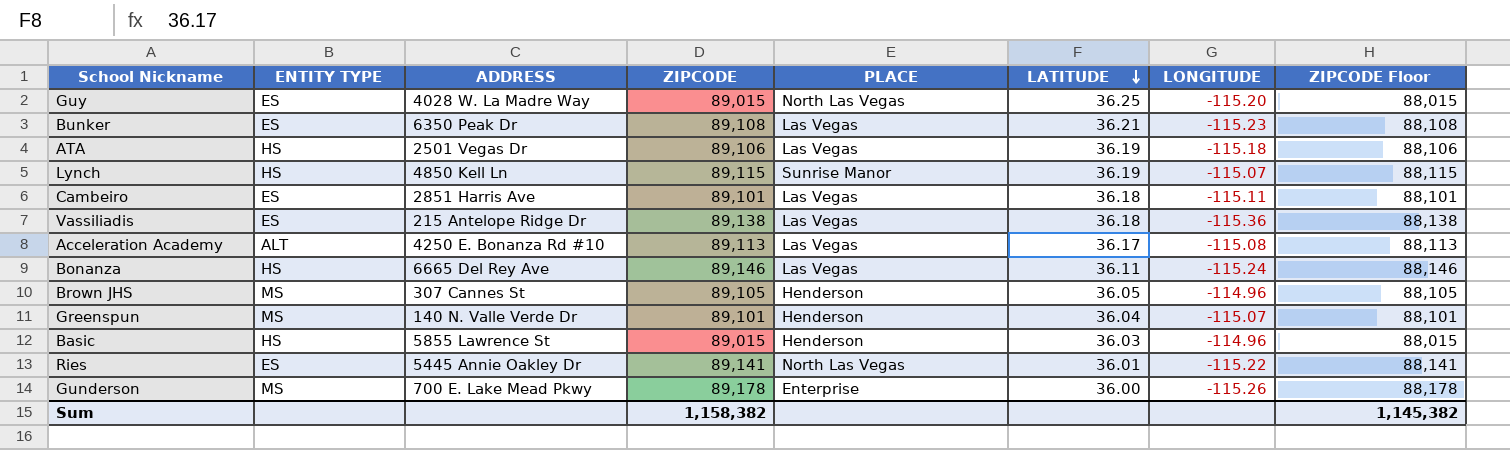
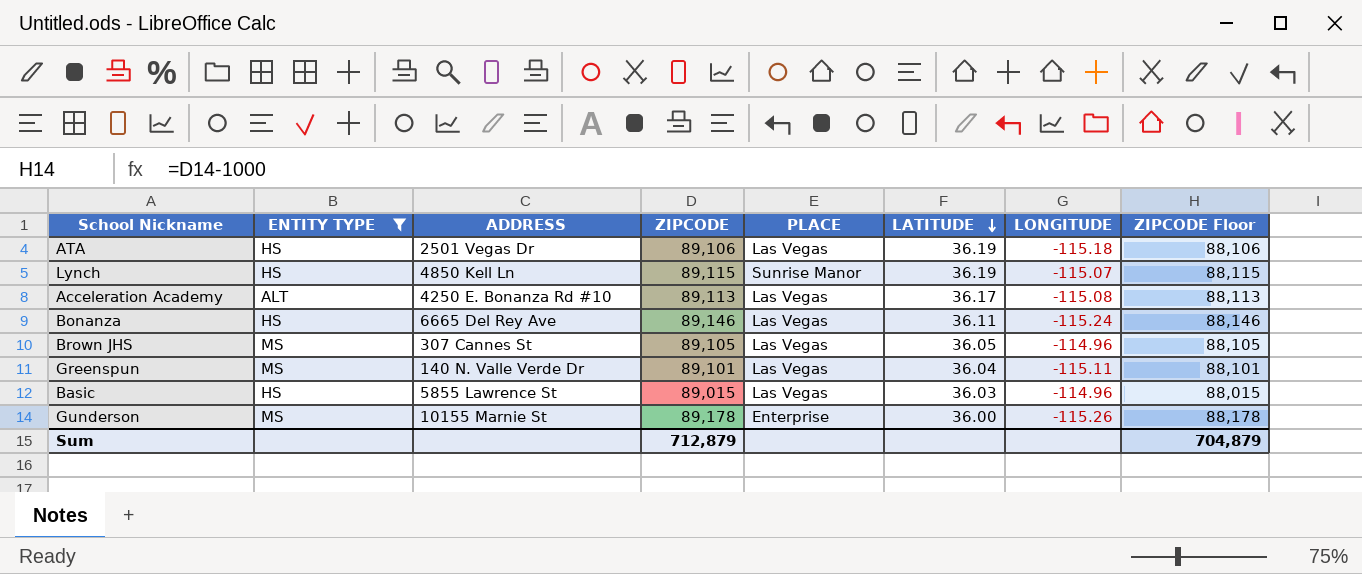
filter: none -> ENTITY TYPE != ES
Brown JHS | PLACE: Henderson -> Las Vegas
Greenspun | PLACE: Henderson -> Las Vegas
Greenspun | LONGITUDE: -115.07 -> -115.11
Basic | PLACE: Henderson -> Las Vegas
Gunderson | ADDRESS: 700 E. Lake Mead Pkwy -> 10155 Marnie St
Sum | ZIPCODE: 1,158,382 -> 712,879
Sum | ZIPCODE Floor: 1,145,382 -> 704,879

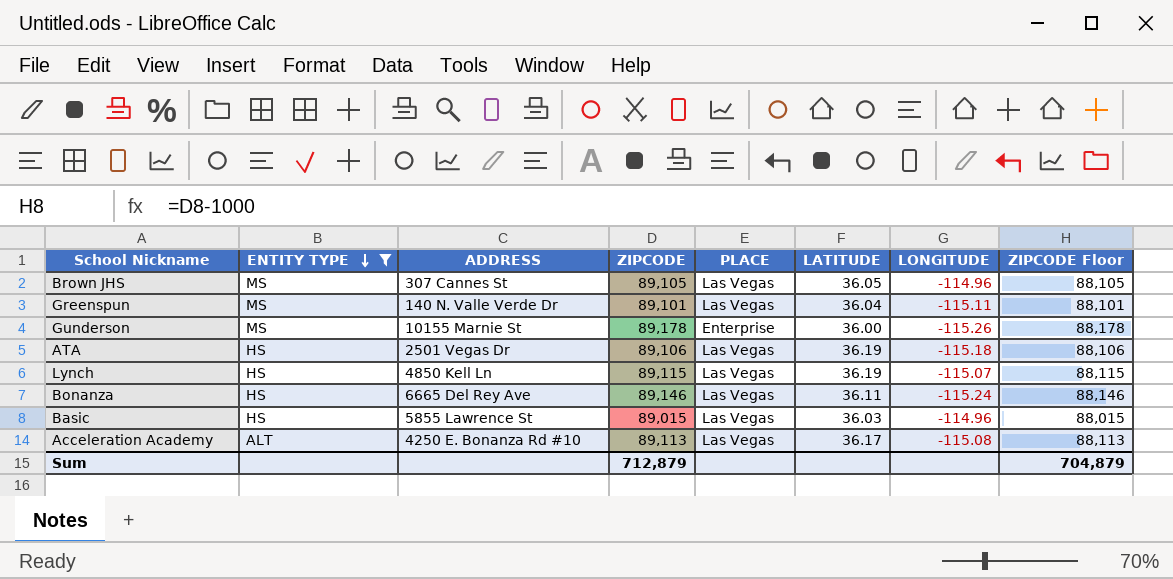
row order: LATITUDE descending -> ENTITY TYPE descending
Lynch | PLACE: Sunrise Manor -> Las Vegas

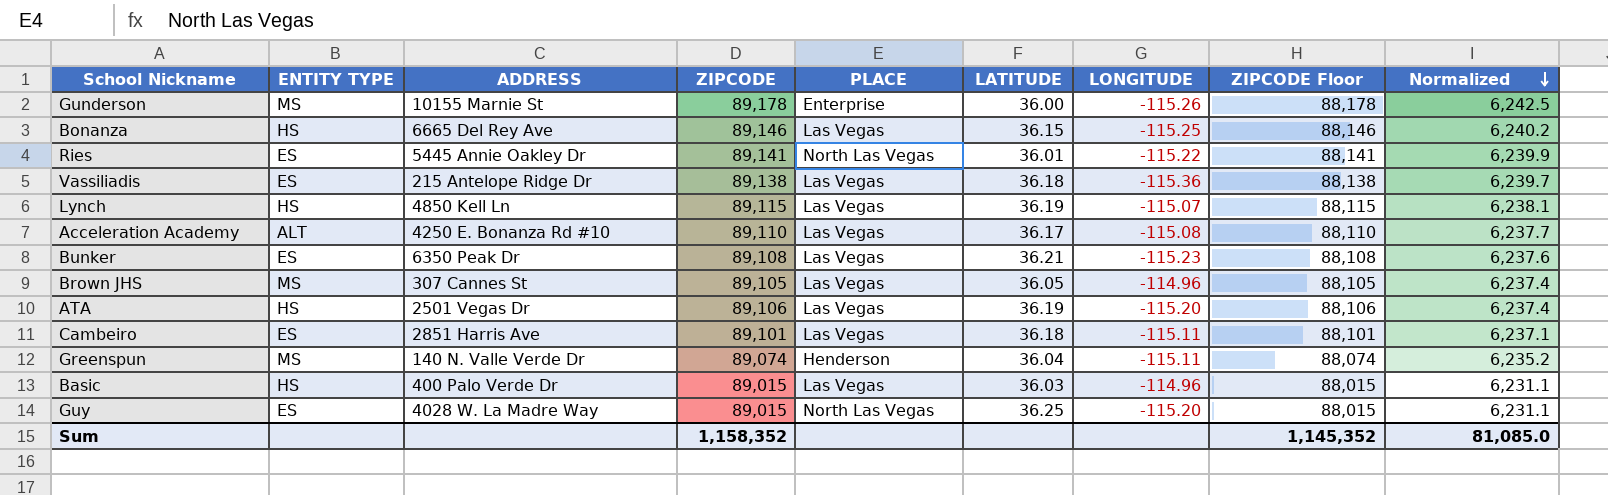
filter: ENTITY TYPE != ES -> none
row order: ENTITY TYPE descending -> Normalized descending
column Normalized | formula: none -> [ZIPCODE] * 0.07
Bonanza | LATITUDE: 36.11 -> 36.15
Bonanza | LONGITUDE: -115.24 -> -115.25
Acceleration Academy | ZIPCODE: 89,113 -> 89,110
Acceleration Academy | ZIPCODE Floor: 88,113 -> 88,110
ATA | LONGITUDE: -115.18 -> -115.20
Greenspun | ZIPCODE: 89,101 -> 89,074
Greenspun | PLACE: Las Vegas -> Henderson
Greenspun | ZIPCODE Floor: 88,101 -> 88,074
Basic | ADDRESS: 5855 Lawrence St -> 400 Palo Verde Dr
Sum | ZIPCODE: 712,879 -> 1,158,352
Sum | ZIPCODE Floor: 704,879 -> 1,145,352

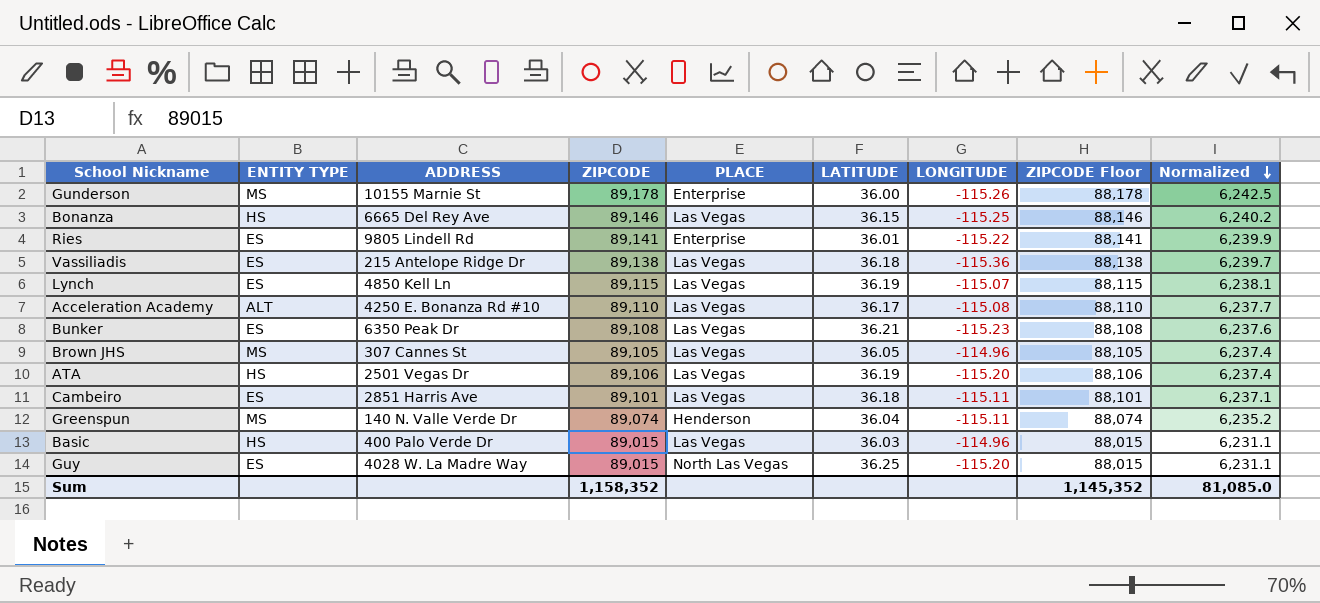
Ries | ADDRESS: 5445 Annie Oakley Dr -> 9805 Lindell Rd
Ries | PLACE: North Las Vegas -> Enterprise
Lynch | ENTITY TYPE: HS -> ES

